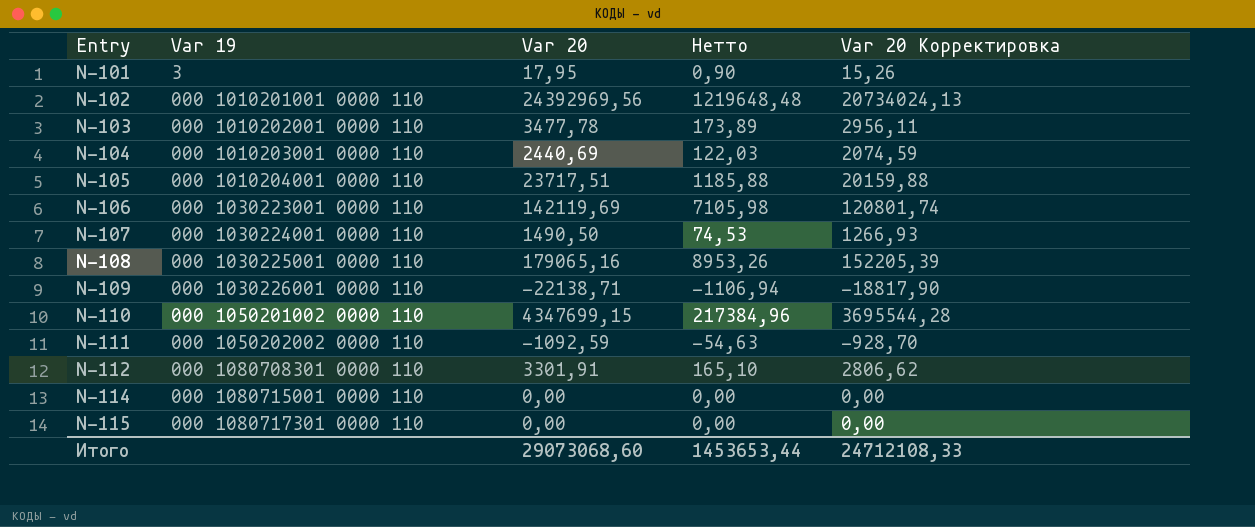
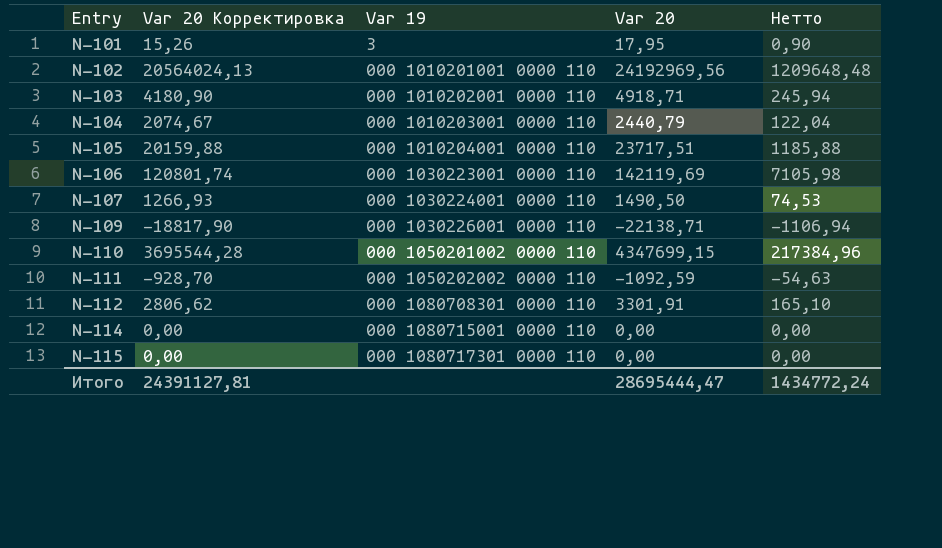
column Var 20 Корректировка | position: 5 -> 2
row N-108: 000 1030225001 0000 110 | 179065,16 | 8953,26 | 152205,39 -> none
N-102 | Var 20 Корректировка: 20734024,13 -> 20564024,13
N-102 | Var 20: 24392969,56 -> 24192969,56
N-102 | Нетто: 1219648,48 -> 1209648,48
N-103 | Var 20 Корректировка: 2956,11 -> 4180,90
N-103 | Var 20: 3477,78 -> 4918,71
N-103 | Нетто: 173,89 -> 245,94
N-104 | Var 20 Корректировка: 2074,59 -> 2074,67
N-104 | Var 20: 2440,69 -> 2440,79
N-104 | Нетто: 122,03 -> 122,04
Итого | Var 20 Корректировка: 24712108,33 -> 24391127,81
Итого | Var 20: 29073068,60 -> 28695444,47
Итого | Нетто: 1453653,44 -> 1434772,24

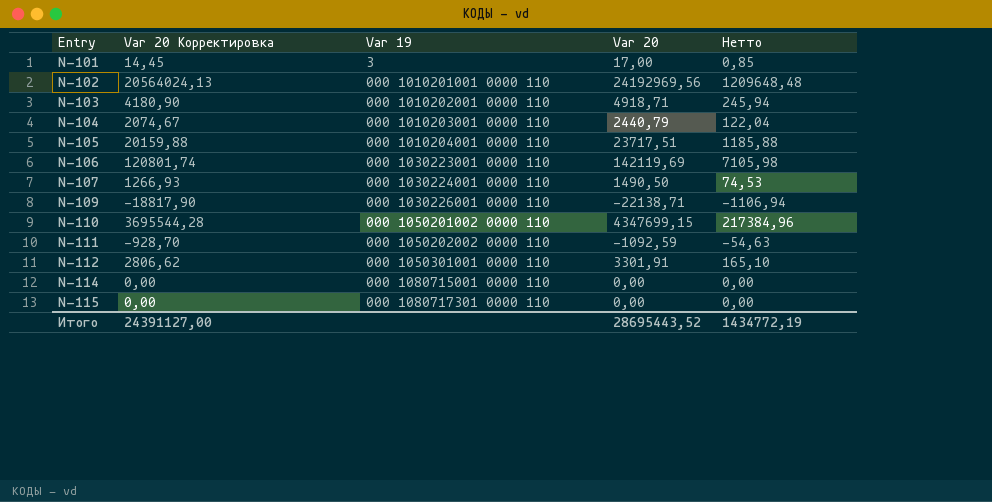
N-101 | Var 20 Корректировка: 15,26 -> 14,45
N-101 | Var 20: 17,95 -> 17,00
N-101 | Нетто: 0,90 -> 0,85
N-112 | Var 19: 000 1080708301 0000 110 -> 000 1050301001 0000 110
Итого | Var 20 Корректировка: 24391127,81 -> 24391127,00
Итого | Var 20: 28695444,47 -> 28695443,52
Итого | Нетто: 1434772,24 -> 1434772,19

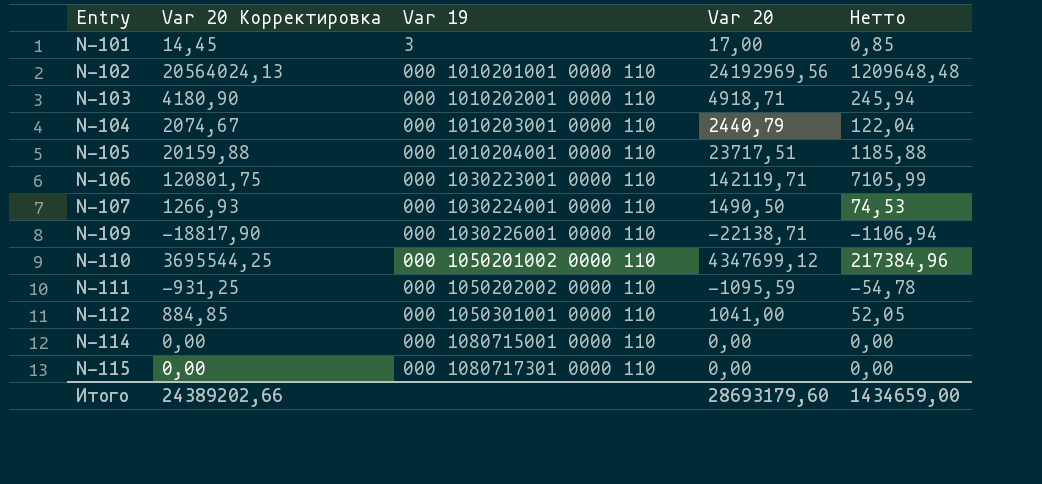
N-106 | Var 20 Корректировка: 120801,74 -> 120801,75
N-106 | Var 20: 142119,69 -> 142119,71
N-106 | Нетто: 7105,98 -> 7105,99
N-110 | Var 20 Корректировка: 3695544,28 -> 3695544,25
N-110 | Var 20: 4347699,15 -> 4347699,12
N-111 | Var 20 Корректировка: -928,70 -> -931,25
N-111 | Var 20: -1092,59 -> -1095,59
N-111 | Нетто: -54,63 -> -54,78
N-112 | Var 20 Корректировка: 2806,62 -> 884,85
N-112 | Var 20: 3301,91 -> 1041,00
N-112 | Нетто: 165,10 -> 52,05
Итого | Var 20 Корректировка: 24391127,00 -> 24389202,66
Итого | Var 20: 28695443,52 -> 28693179,60
Итого | Нетто: 1434772,19 -> 1434659,00

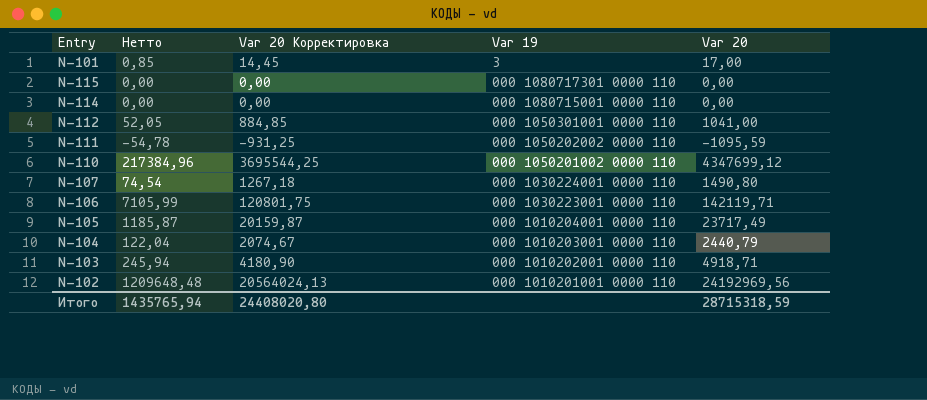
row order: Entry ascending -> Var 19 descending
column Нетто | position: 5 -> 2
row N-109: -18817,90 | 000 1030226001 0000 110 | -22138,71 | -1106,94 -> none
N-107 | Нетто: 74,53 -> 74,54
N-107 | Var 20 Корректировка: 1266,93 -> 1267,18
N-107 | Var 20: 1490,50 -> 1490,80
N-105 | Нетто: 1185,88 -> 1185,87
N-105 | Var 20 Корректировка: 20159,88 -> 20159,87
N-105 | Var 20: 23717,51 -> 23717,49
Итого | Нетто: 1434659,00 -> 1435765,94
Итого | Var 20 Корректировка: 24389202,66 -> 24408020,80
Итого | Var 20: 28693179,60 -> 28715318,59

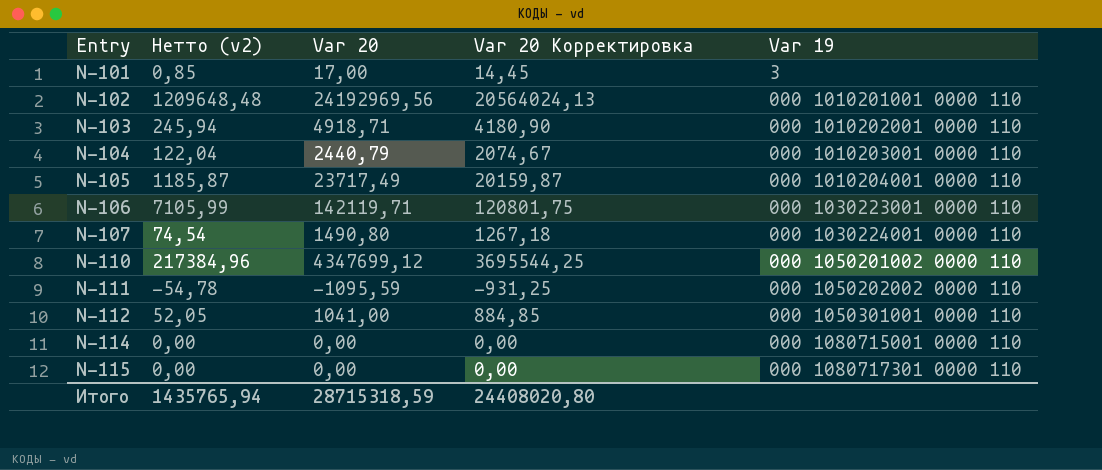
row order: Var 19 descending -> Entry ascending
column name: Нетто -> Нетто (v2)
column Var 20 | position: 5 -> 3

